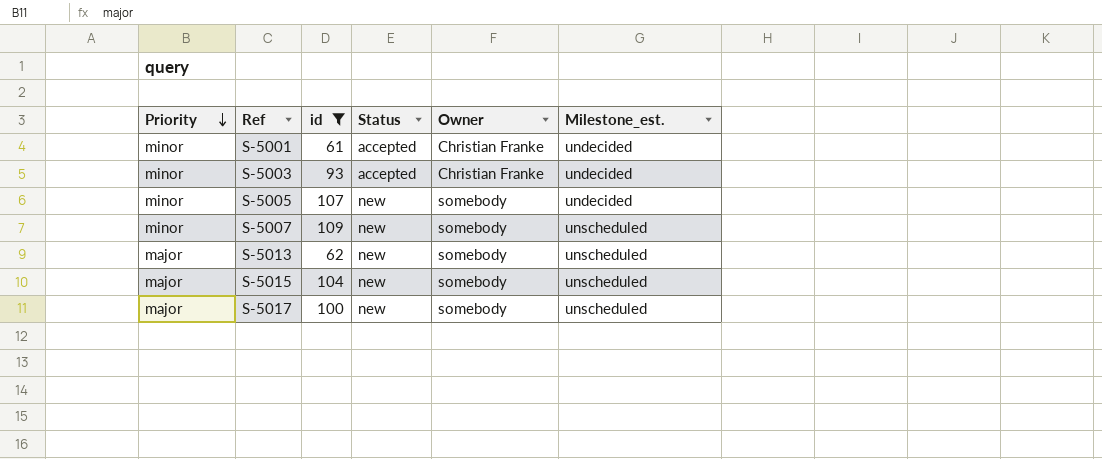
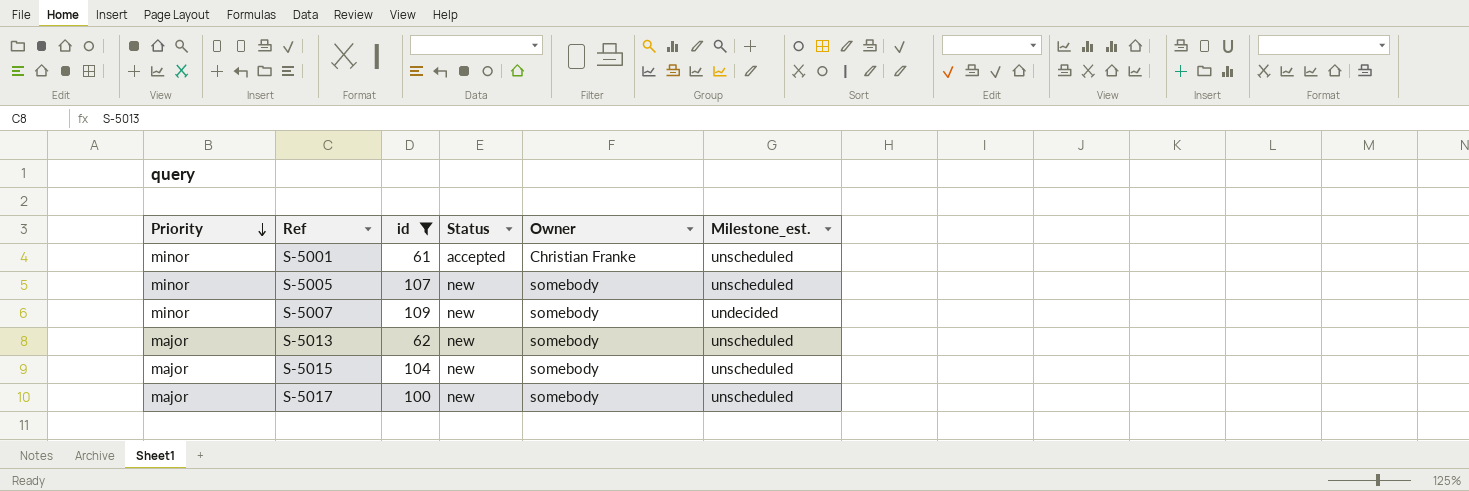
row S-5003: minor | 93 | accepted | Christian Franke | undecided -> none
S-5001 | Milestone_est.: undecided -> unscheduled
S-5005 | Milestone_est.: undecided -> unscheduled
S-5007 | Milestone_est.: unscheduled -> undecided

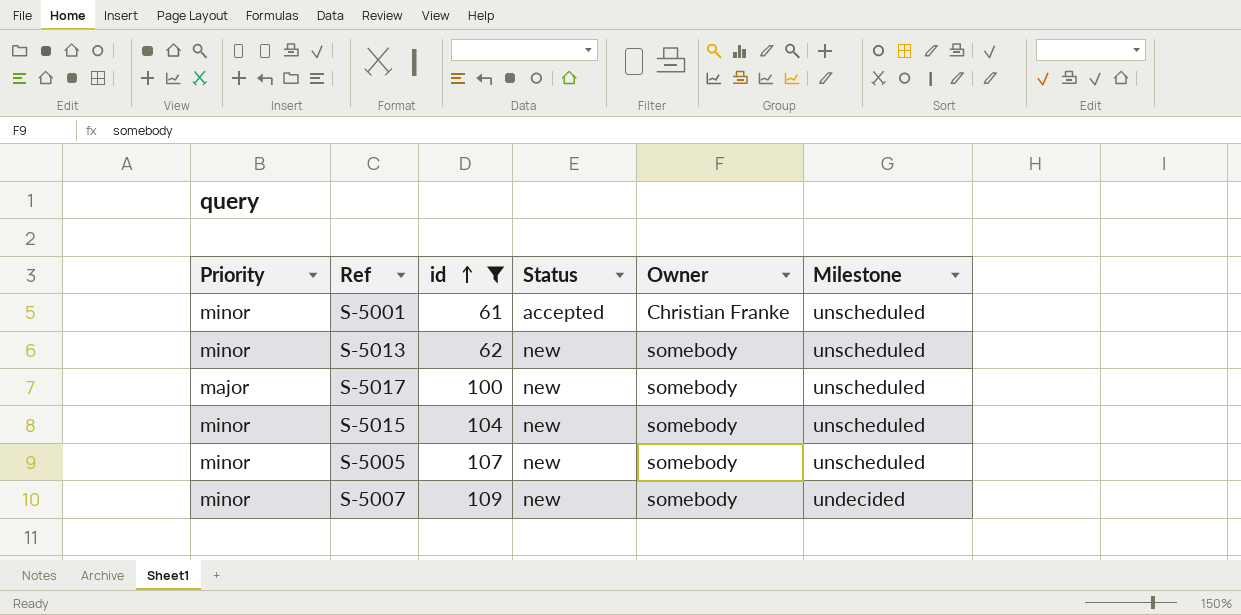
row order: Priority descending -> id ascending
column name: Milestone_est. -> Milestone
S-5013 | Priority: major -> minor
S-5015 | Priority: major -> minor

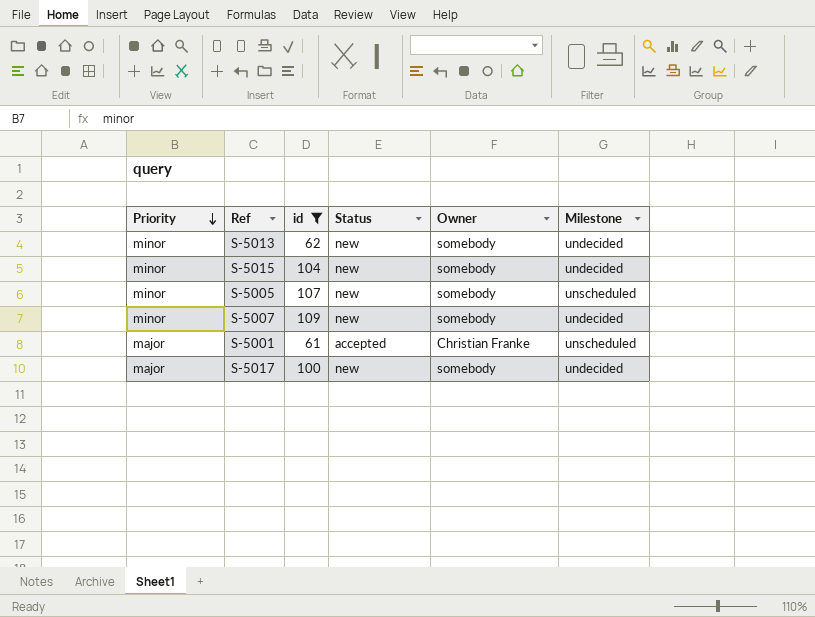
row order: id ascending -> Priority descending
S-5013 | Milestone: unscheduled -> undecided
S-5015 | Milestone: unscheduled -> undecided
S-5001 | Priority: minor -> major
S-5017 | Milestone: unscheduled -> undecided

